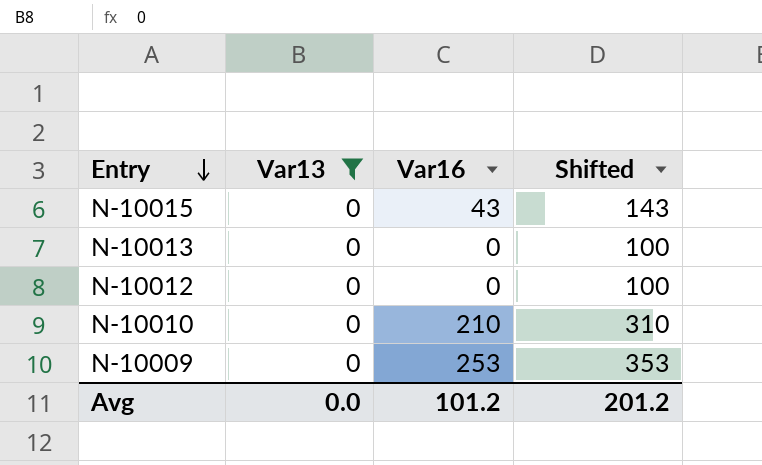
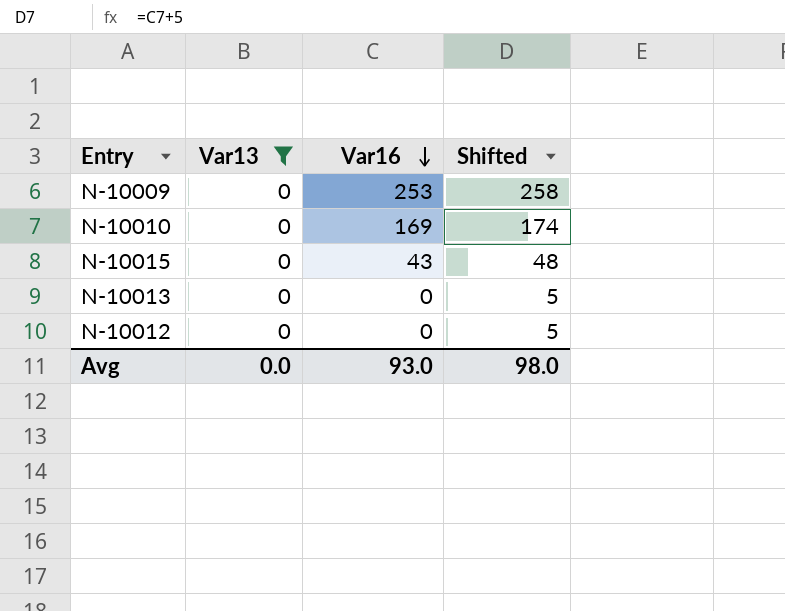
row order: Entry descending -> Var16 descending
column Shifted | formula: [Var16] + 100 -> [Var16] + 5
N-10010 | Var16: 210 -> 169
Avg | Var16: 101.2 -> 93.0
Avg | Shifted: 201.2 -> 98.0

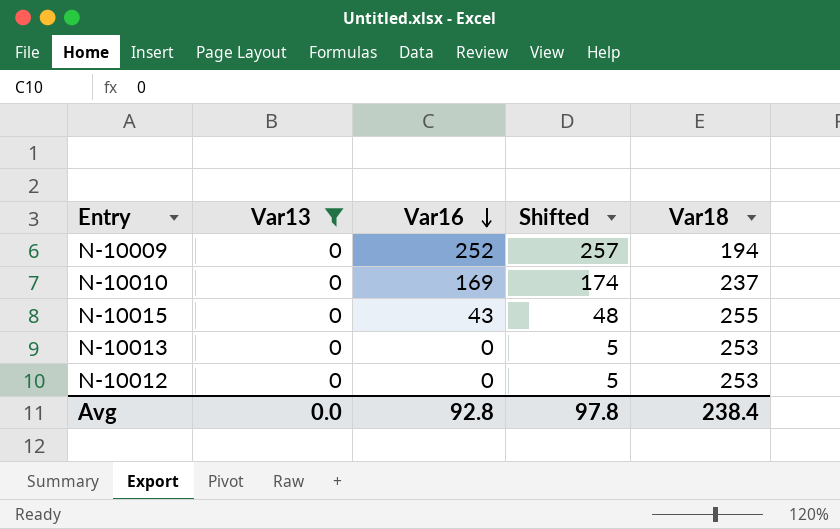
column Var18 | position: none -> 5
N-10009 | Var16: 253 -> 252
N-10009 | Shifted: 258 -> 257
Avg | Var16: 93.0 -> 92.8
Avg | Shifted: 98.0 -> 97.8

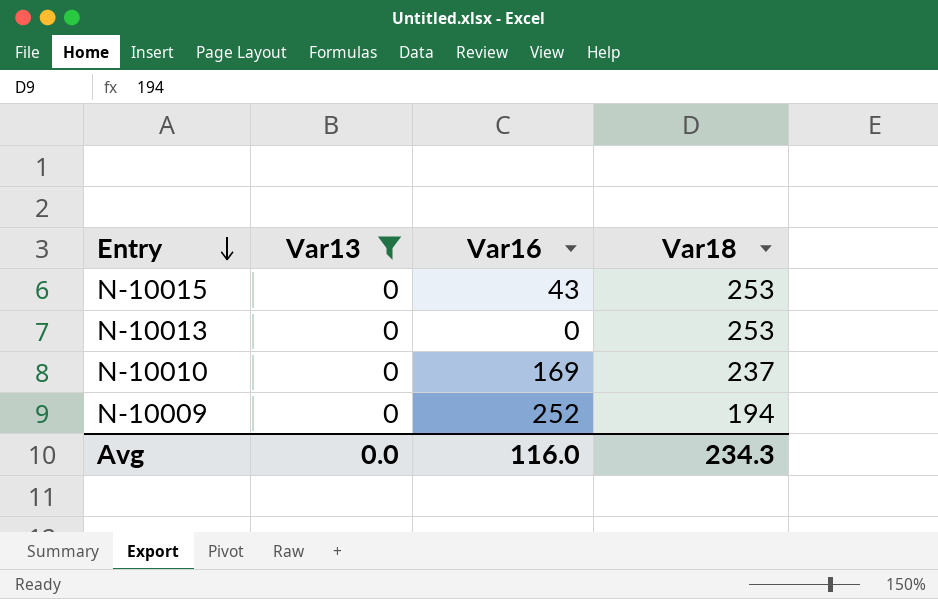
row order: Var16 descending -> Entry descending
column Shifted | formula: [Var16] + 5 -> none
row N-10012: 0 | 0 | 5 | 253 -> none
N-10015 | Var18: 255 -> 253
Avg | Var16: 92.8 -> 116.0
Avg | Var18: 238.4 -> 234.3

